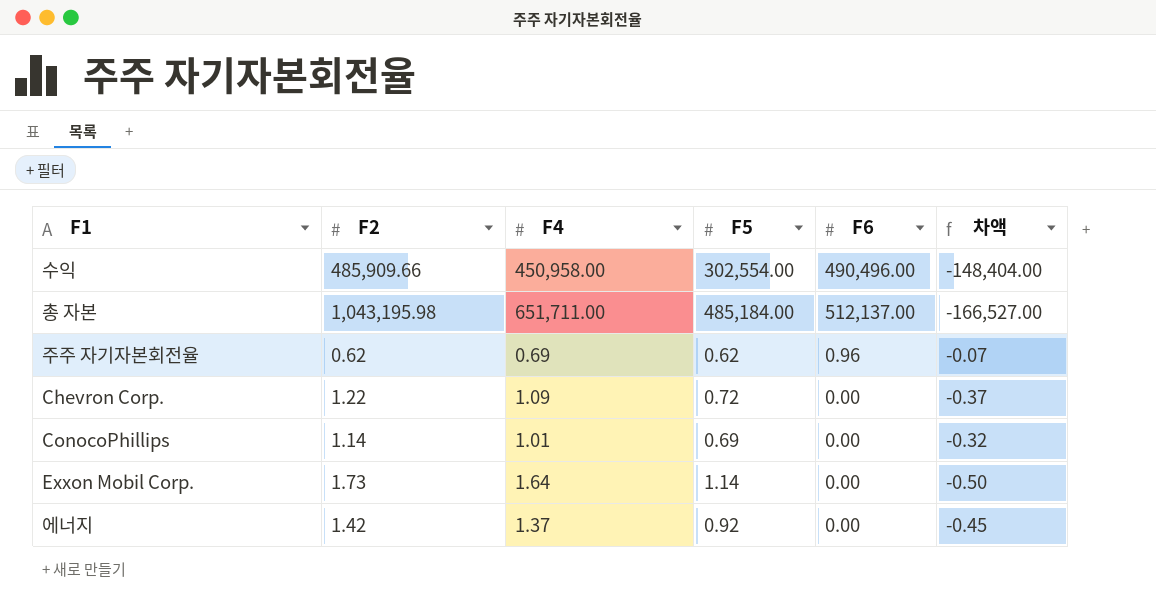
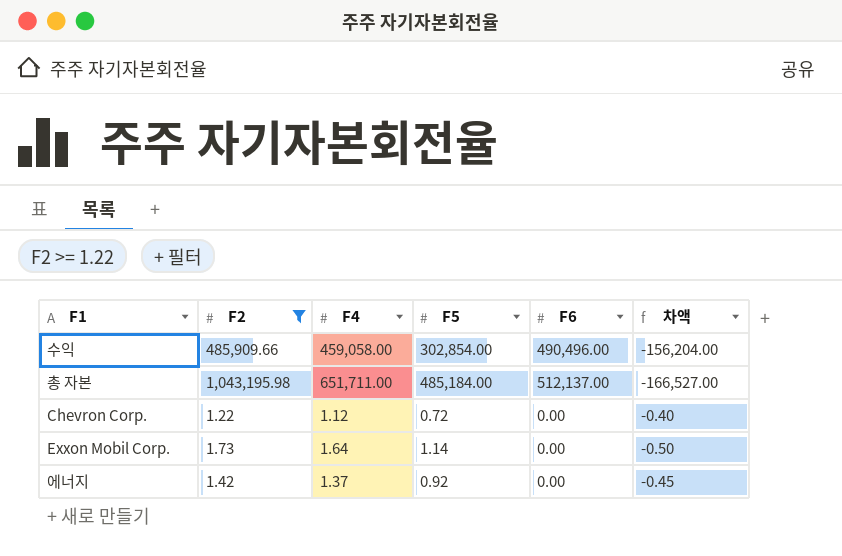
filter: none -> F2 >= 1.22
수익 | F4: 450,958.00 -> 459,058.00
수익 | F5: 302,554.00 -> 302,854.00
수익 | 차액: -148,404.00 -> -156,204.00
Chevron Corp. | F4: 1.09 -> 1.12
Chevron Corp. | 차액: -0.37 -> -0.40

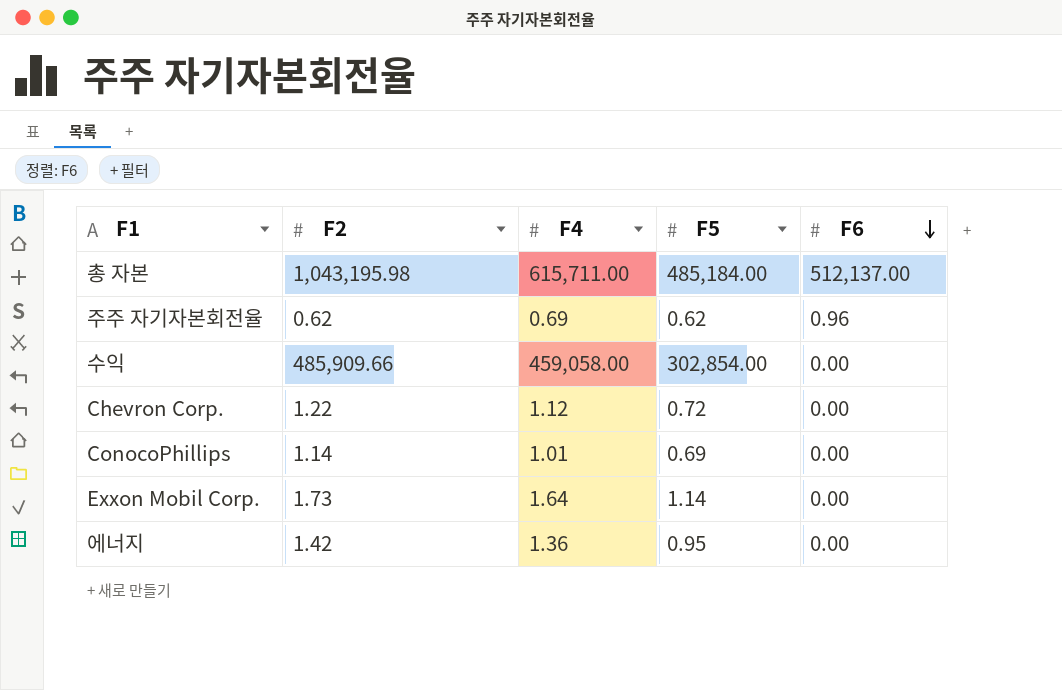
filter: F2 >= 1.22 -> none
row order: none -> F6 descending
column 차액 | formula: [F5] - [F4] -> none
총 자본 | F4: 651,711.00 -> 615,711.00
수익 | F6: 490,496.00 -> 0.00
에너지 | F4: 1.37 -> 1.36
에너지 | F5: 0.92 -> 0.95

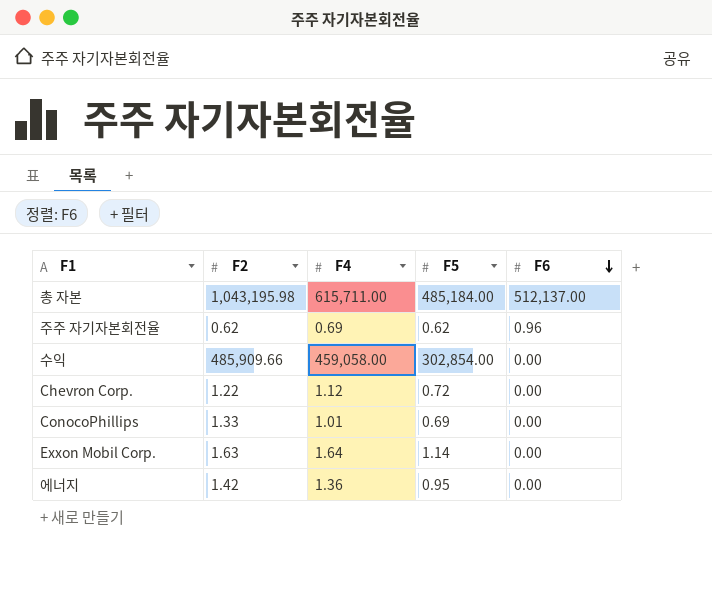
ConocoPhillips | F2: 1.14 -> 1.33
Exxon Mobil Corp. | F2: 1.73 -> 1.63

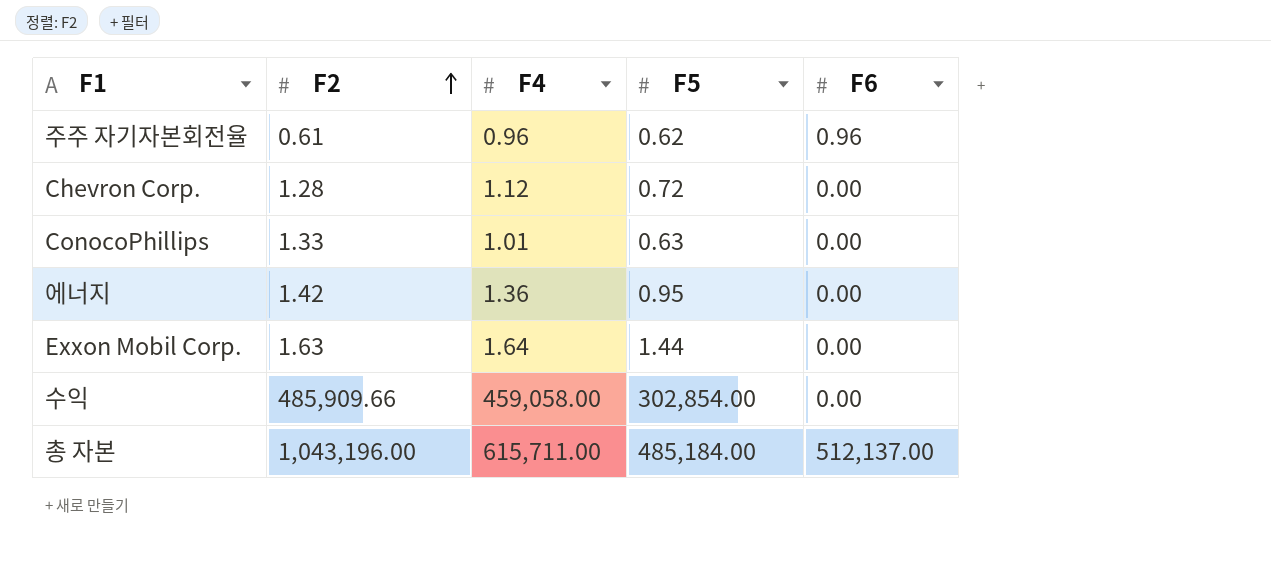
row order: F6 descending -> F2 ascending
주주 자기자본회전율 | F2: 0.62 -> 0.61
주주 자기자본회전율 | F4: 0.69 -> 0.96
Chevron Corp. | F2: 1.22 -> 1.28
ConocoPhillips | F5: 0.69 -> 0.63
Exxon Mobil Corp. | F5: 1.14 -> 1.44
총 자본 | F2: 1,043,195.98 -> 1,043,196.00

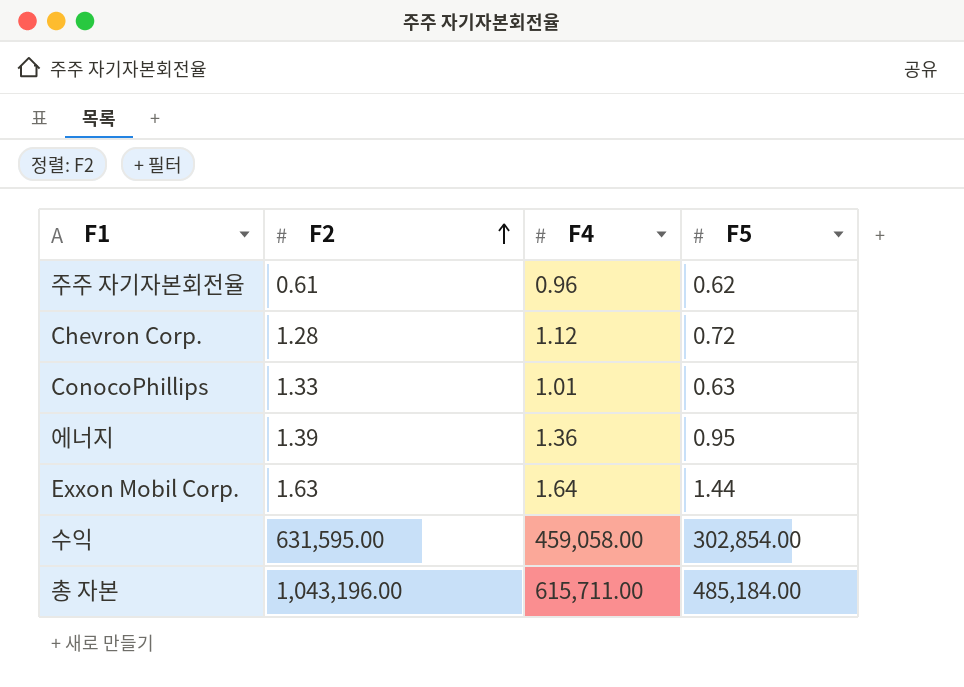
column F6 | position: 5 -> none
에너지 | F2: 1.42 -> 1.39
수익 | F2: 485,909.66 -> 631,595.00

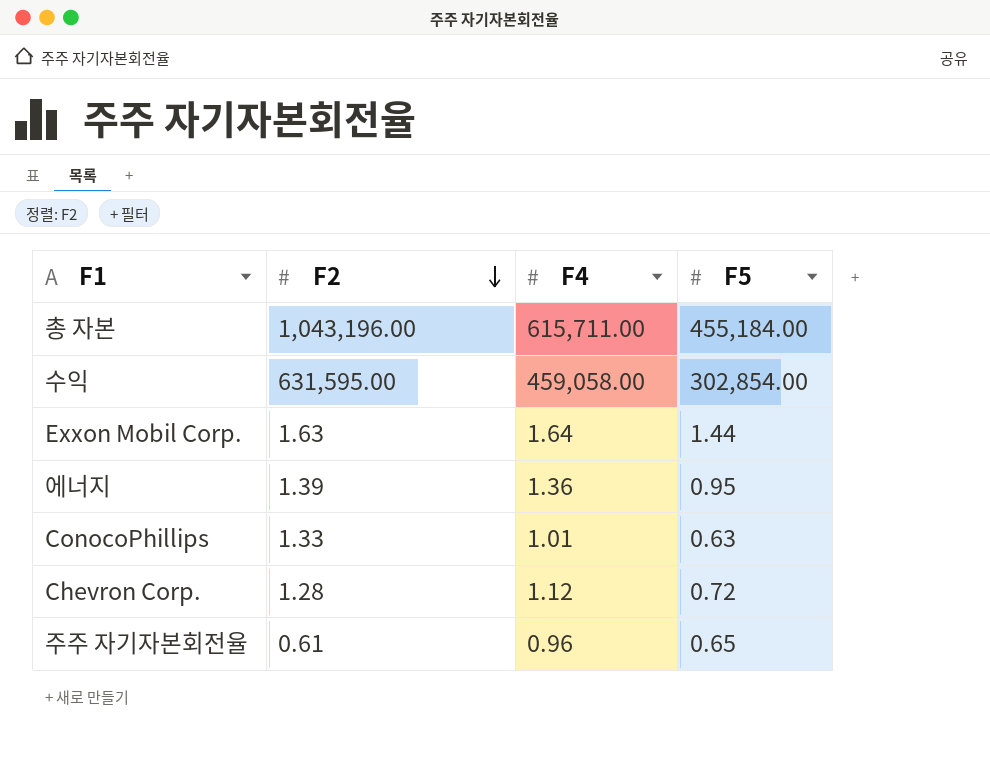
row order: F2 ascending -> F2 descending
총 자본 | F5: 485,184.00 -> 455,184.00
주주 자기자본회전율 | F5: 0.62 -> 0.65

